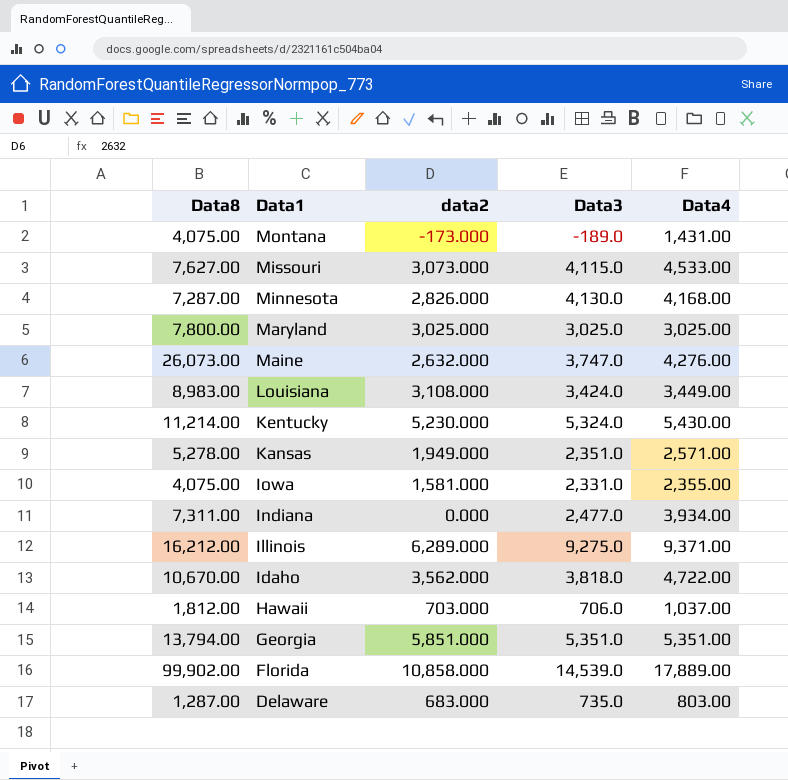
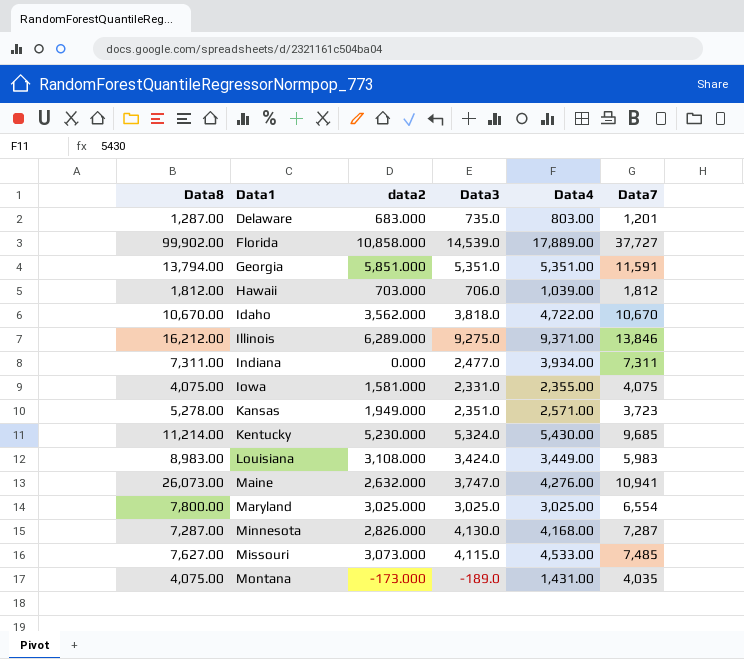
row order: Data1 descending -> Data1 ascending
column Data7 | position: none -> 6
Hawaii | Data4: 1,037.00 -> 1,039.00

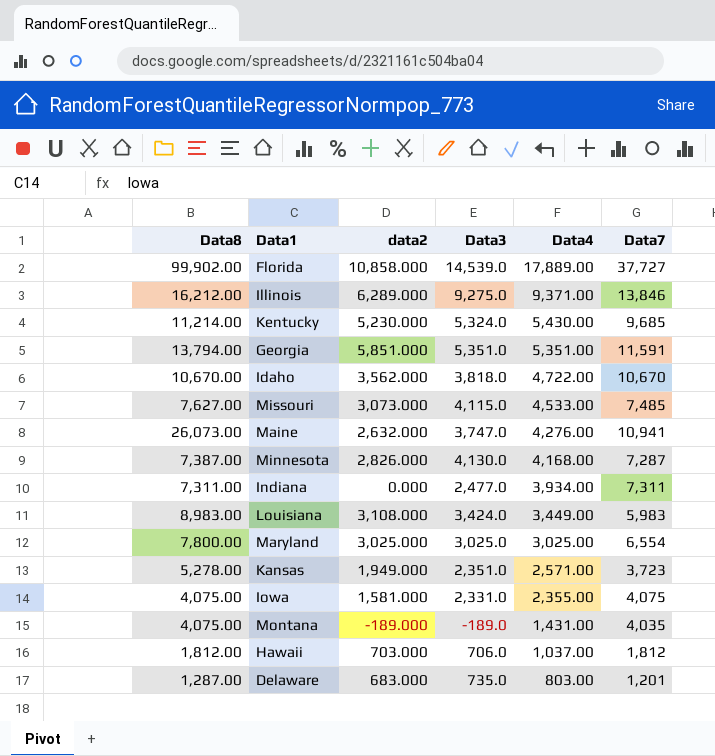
row order: Data1 ascending -> Data4 descending
Minnesota | Data8: 7,287.00 -> 7,387.00
Montana | data2: -173.000 -> -189.000
Hawaii | Data4: 1,039.00 -> 1,037.00

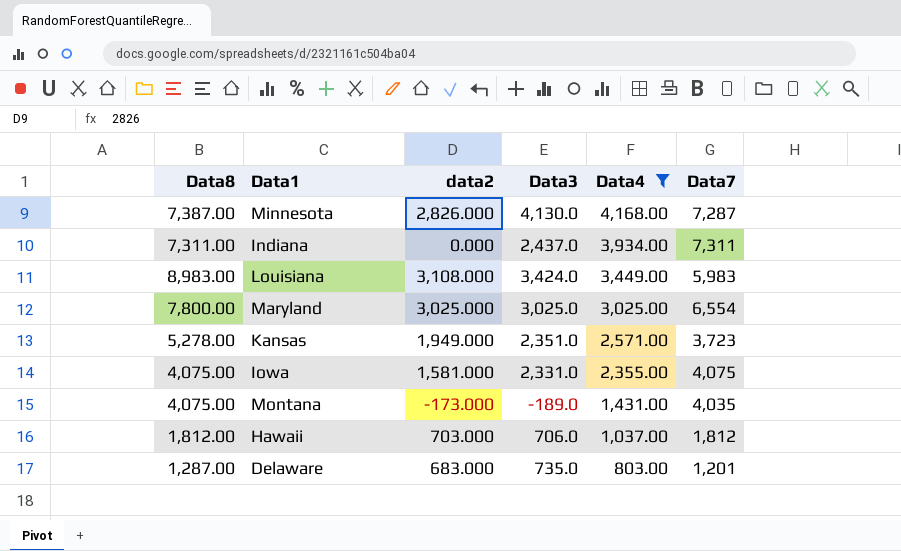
filter: none -> Data4 <= 4,168.00
Indiana | Data3: 2,477.0 -> 2,437.0
Montana | data2: -189.000 -> -173.000

